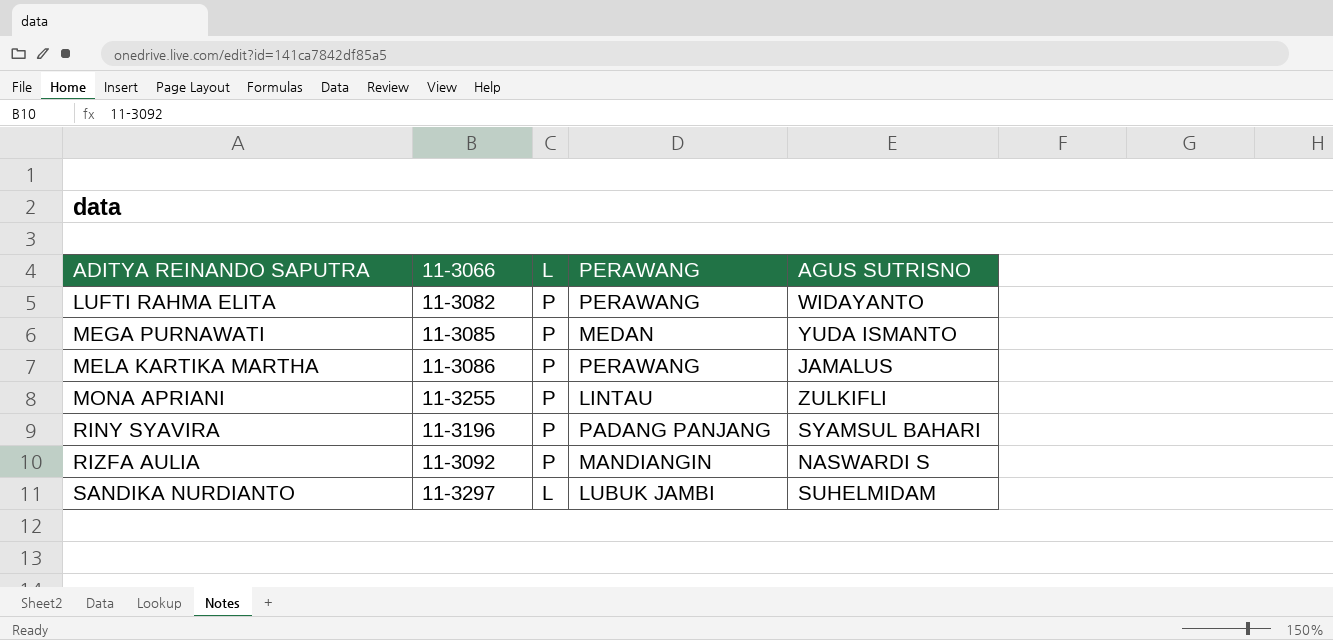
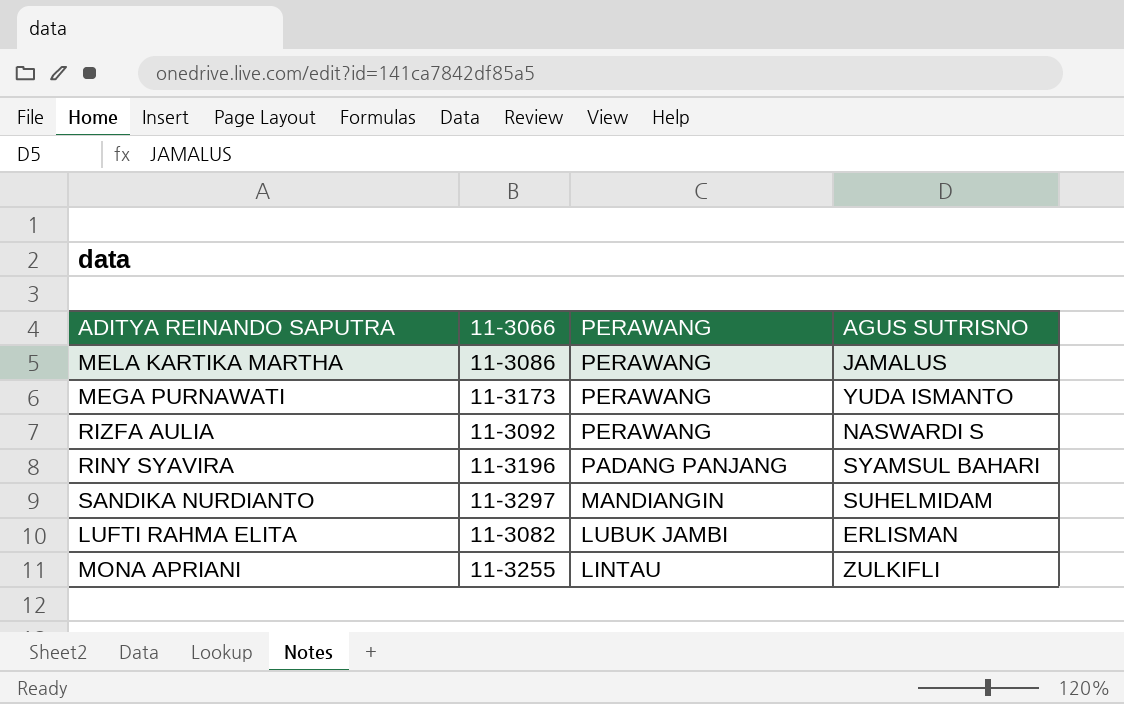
row order: ADITYA REINANDO SAPUTRA ascending -> PERAWANG descending
column L | position: 3 -> none
MEGA PURNAWATI | 11-3066: 11-3085 -> 11-3173
MEGA PURNAWATI | PERAWANG: MEDAN -> PERAWANG
RIZFA AULIA | PERAWANG: MANDIANGIN -> PERAWANG
SANDIKA NURDIANTO | PERAWANG: LUBUK JAMBI -> MANDIANGIN
LUFTI RAHMA ELITA | PERAWANG: PERAWANG -> LUBUK JAMBI
LUFTI RAHMA ELITA | AGUS SUTRISNO: WIDAYANTO -> ERLISMAN

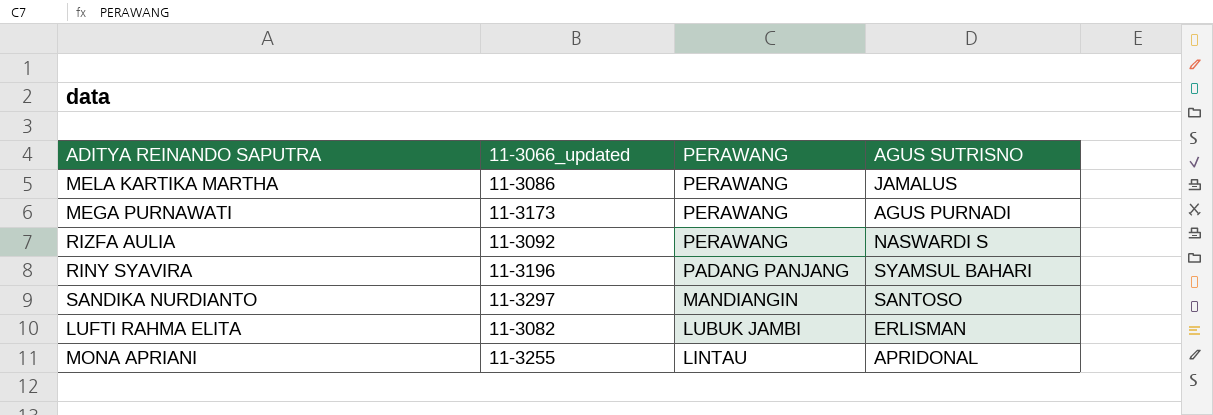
column name: 11-3066 -> 11-3066_updated
MEGA PURNAWATI | AGUS SUTRISNO: YUDA ISMANTO -> AGUS PURNADI
SANDIKA NURDIANTO | AGUS SUTRISNO: SUHELMIDAM -> SANTOSO
MONA APRIANI | AGUS SUTRISNO: ZULKIFLI -> APRIDONAL

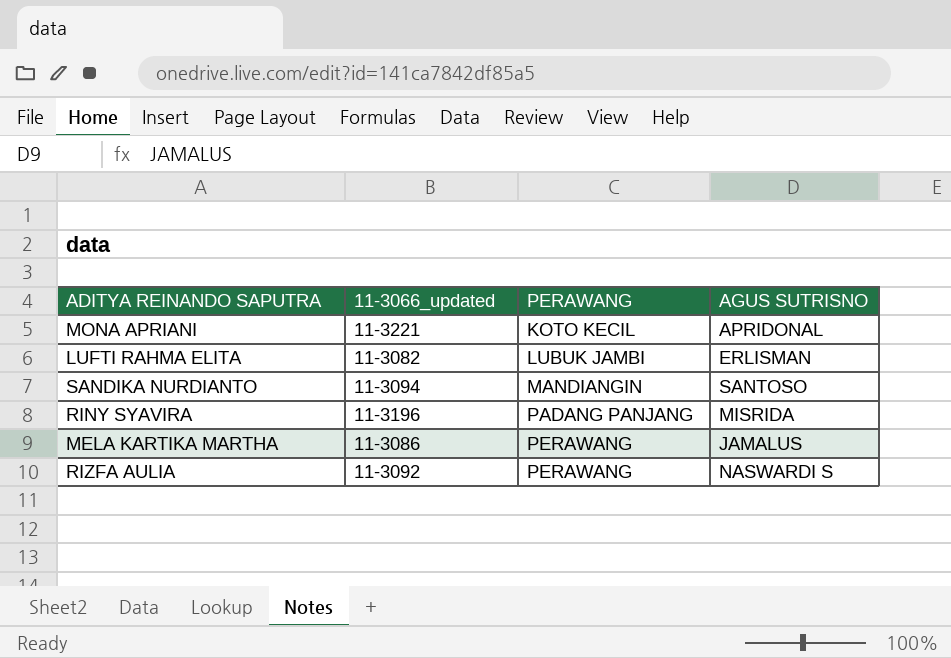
row order: PERAWANG descending -> PERAWANG ascending
row MEGA PURNAWATI: 11-3173 | PERAWANG | AGUS PURNADI -> none
MONA APRIANI | 11-3066_updated: 11-3255 -> 11-3221
MONA APRIANI | PERAWANG: LINTAU -> KOTO KECIL
SANDIKA NURDIANTO | 11-3066_updated: 11-3297 -> 11-3094
RINY SYAVIRA | AGUS SUTRISNO: SYAMSUL BAHARI -> MISRIDA

